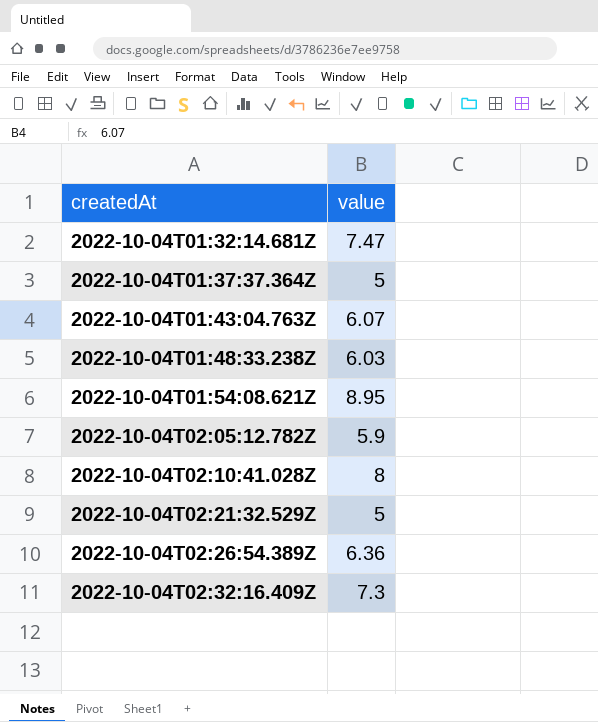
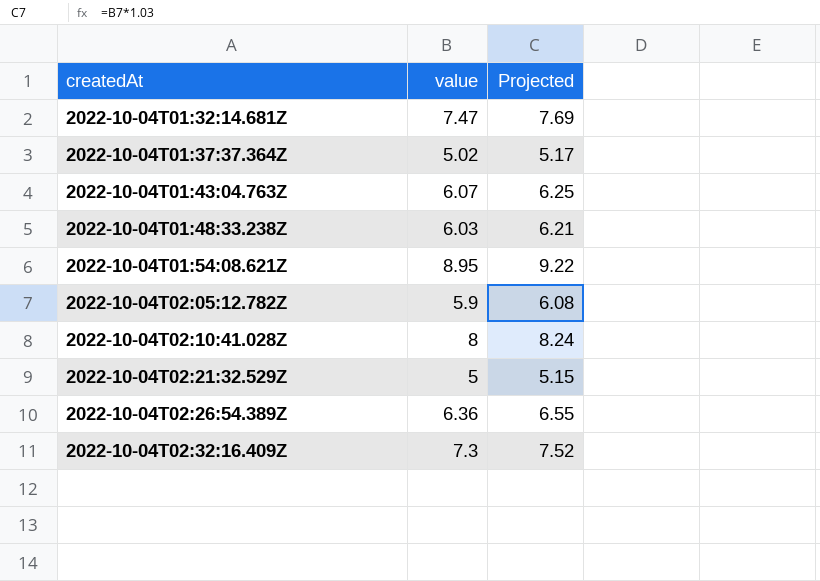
column Projected | formula: none -> [value] * 1.03
2022-10-04T01:37:37.364Z | value: 5 -> 5.02

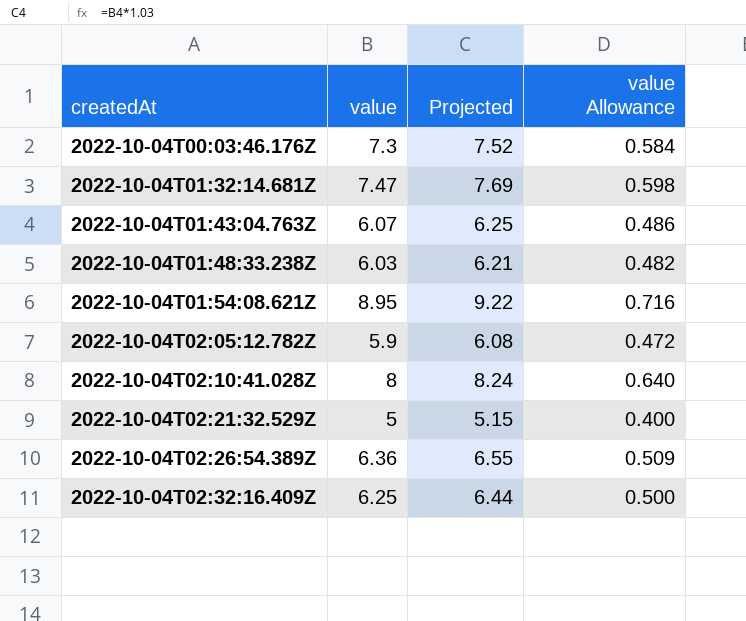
column value Allowance | formula: none -> [value] * 0.08
row 2022-10-04T01:37:37.364Z: 5.02 | 5.17 -> none
row 2022-10-04T00:03:46.176Z: none -> 7.3 | 7.52 | 0.584
2022-10-04T02:32:16.409Z | value: 7.3 -> 6.25
2022-10-04T02:32:16.409Z | Projected: 7.52 -> 6.44

